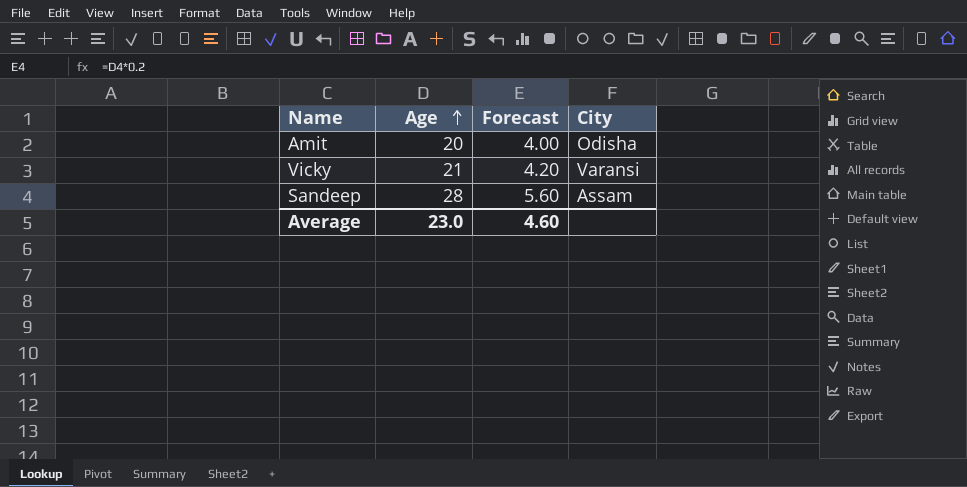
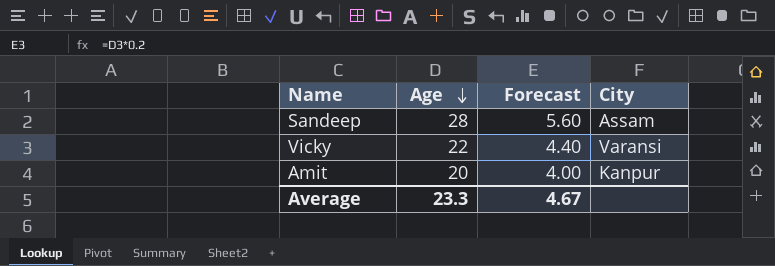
row order: Age ascending -> Age descending
Vicky | Age: 21 -> 22
Vicky | Forecast: 4.20 -> 4.40
Amit | City: Odisha -> Kanpur
Average | Age: 23.0 -> 23.3
Average | Forecast: 4.60 -> 4.67

